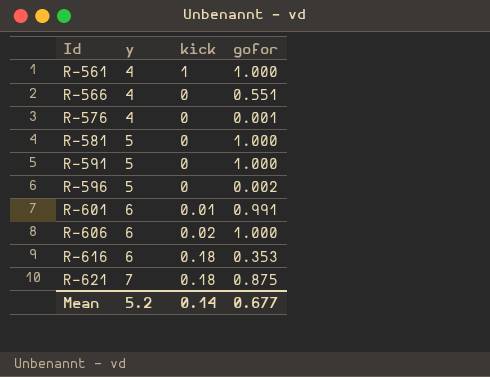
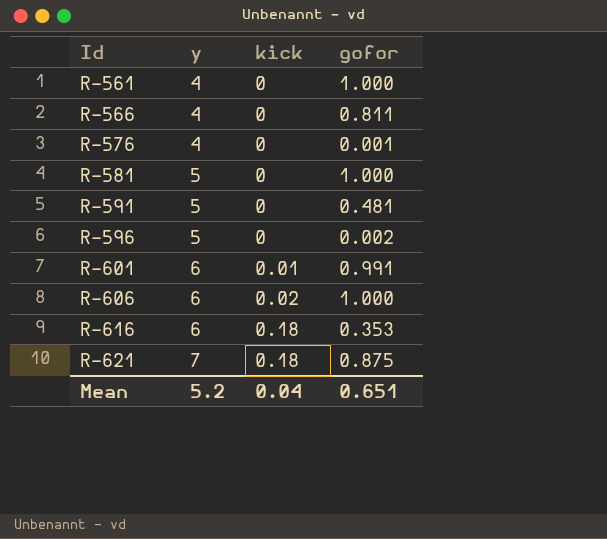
R-561 | kick: 1 -> 0
R-566 | gofor: 0.551 -> 0.811
R-591 | gofor: 1.000 -> 0.481
Mean | kick: 0.14 -> 0.04
Mean | gofor: 0.677 -> 0.651

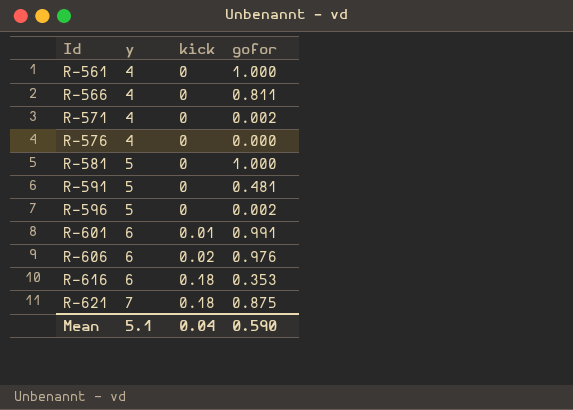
row R-571: none -> 4 | 0 | 0.002
R-576 | gofor: 0.001 -> 0.000
R-606 | gofor: 1.000 -> 0.976
Mean | y: 5.2 -> 5.1
Mean | gofor: 0.651 -> 0.590

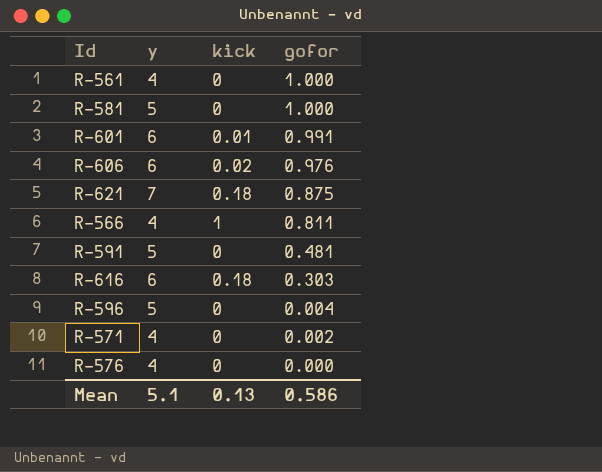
row order: Id ascending -> gofor descending
R-566 | kick: 0 -> 1
R-616 | gofor: 0.353 -> 0.303
R-596 | gofor: 0.002 -> 0.004
Mean | kick: 0.04 -> 0.13
Mean | gofor: 0.590 -> 0.586

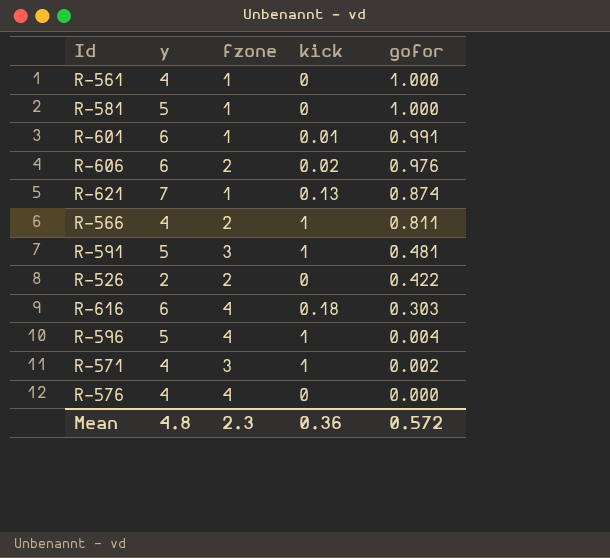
column fzone | position: none -> 3
R-621 | kick: 0.18 -> 0.13
R-621 | gofor: 0.875 -> 0.874
R-591 | kick: 0 -> 1
row R-526: none -> 2 | 2 | 0 | 0.422
R-596 | kick: 0 -> 1
R-571 | kick: 0 -> 1
Mean | y: 5.1 -> 4.8
Mean | kick: 0.13 -> 0.36
Mean | gofor: 0.586 -> 0.572

